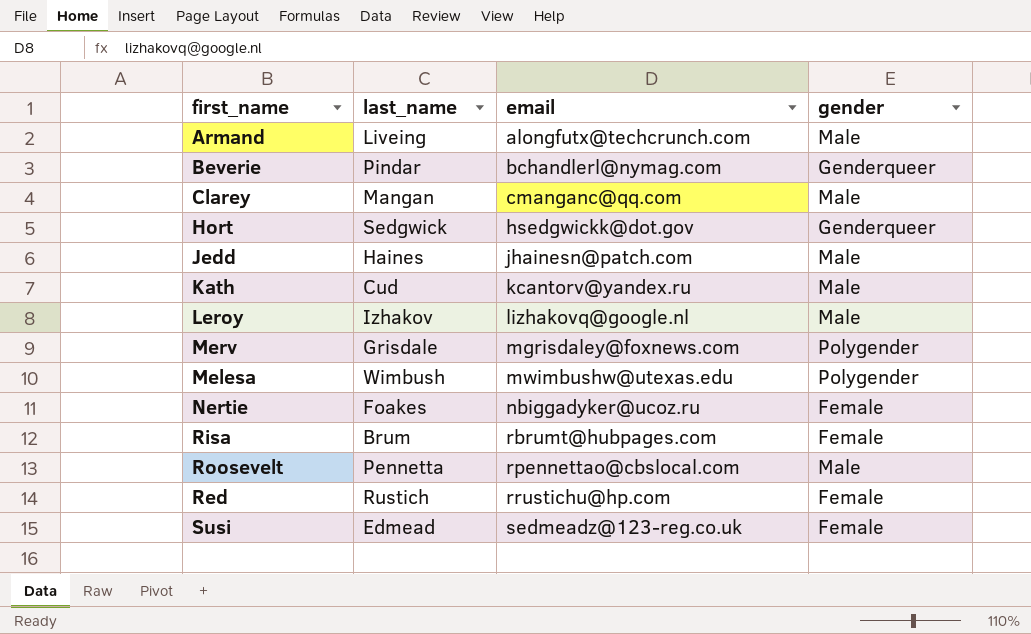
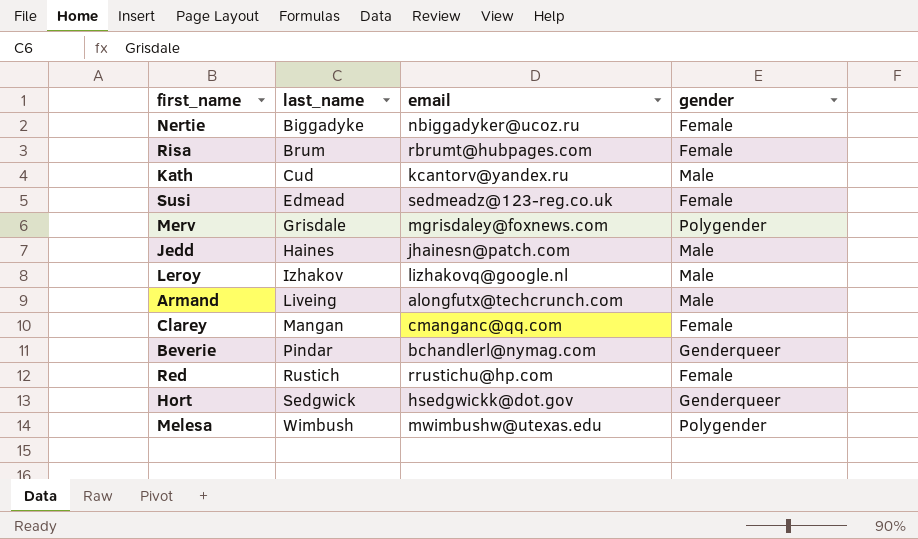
row order: email ascending -> last_name ascending
row Roosevelt: Pennetta | rpennettao@cbslocal.com | Male -> none
Nertie | last_name: Foakes -> Biggadyke
Clarey | gender: Male -> Female

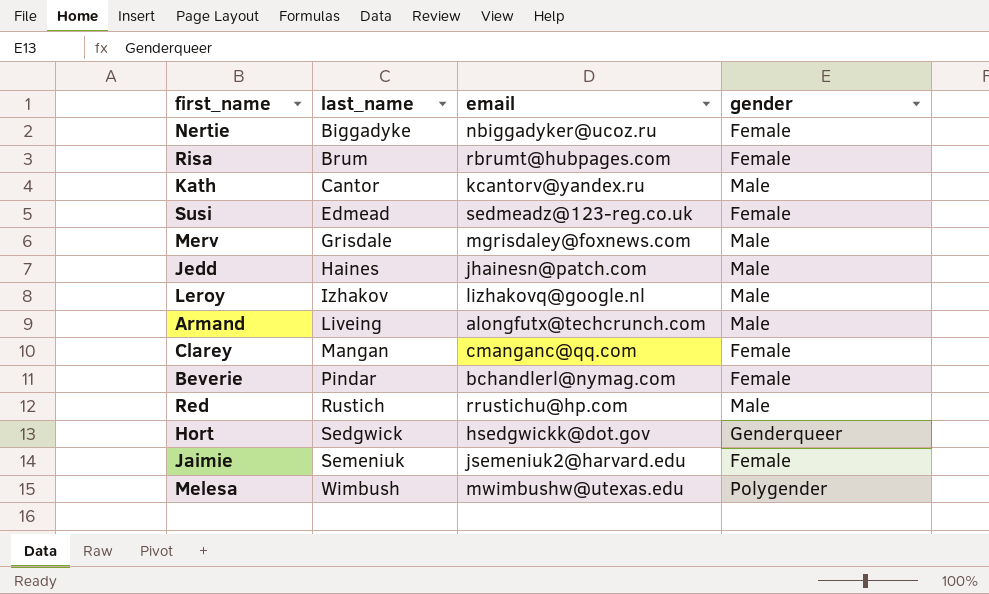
Kath | last_name: Cud -> Cantor
Merv | gender: Polygender -> Male
Beverie | gender: Genderqueer -> Female
Red | gender: Female -> Male
row Jaimie: none -> Semeniuk | jsemeniuk2@harvard.edu | Female

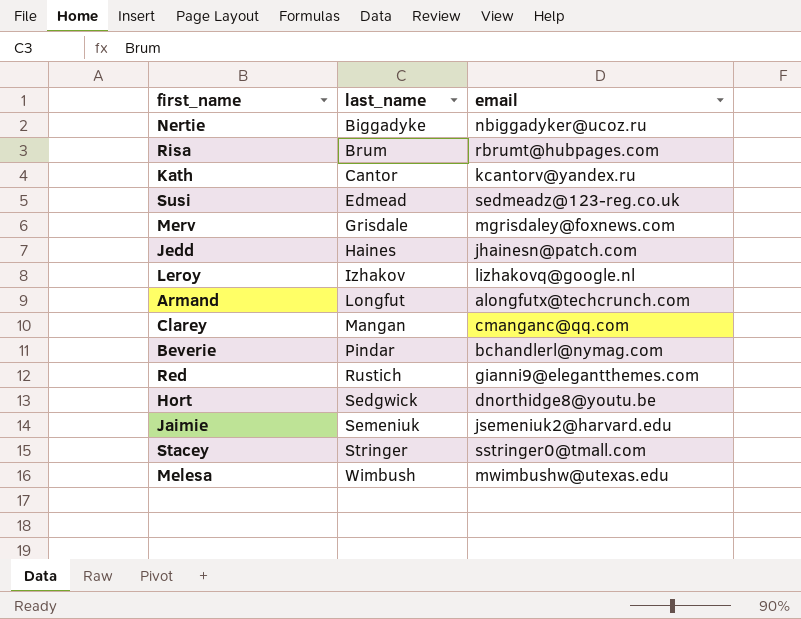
column gender | position: 4 -> none
Armand | last_name: Liveing -> Longfut
Red | email: rrustichu@hp.com -> gianni9@elegantthemes.com
Hort | email: hsedgwickk@dot.gov -> dnorthidge8@youtu.be
row Stacey: none -> Stringer | sstringer0@tmall.com

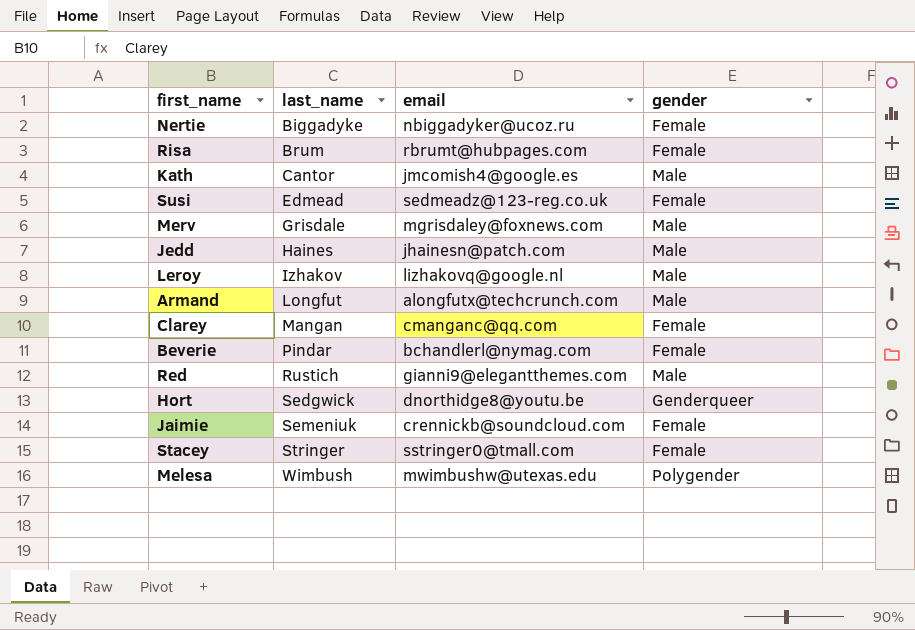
column gender | position: none -> 4
Kath | email: kcantorv@yandex.ru -> jmcomish4@google.es
Jaimie | email: jsemeniuk2@harvard.edu -> crennickb@soundcloud.com

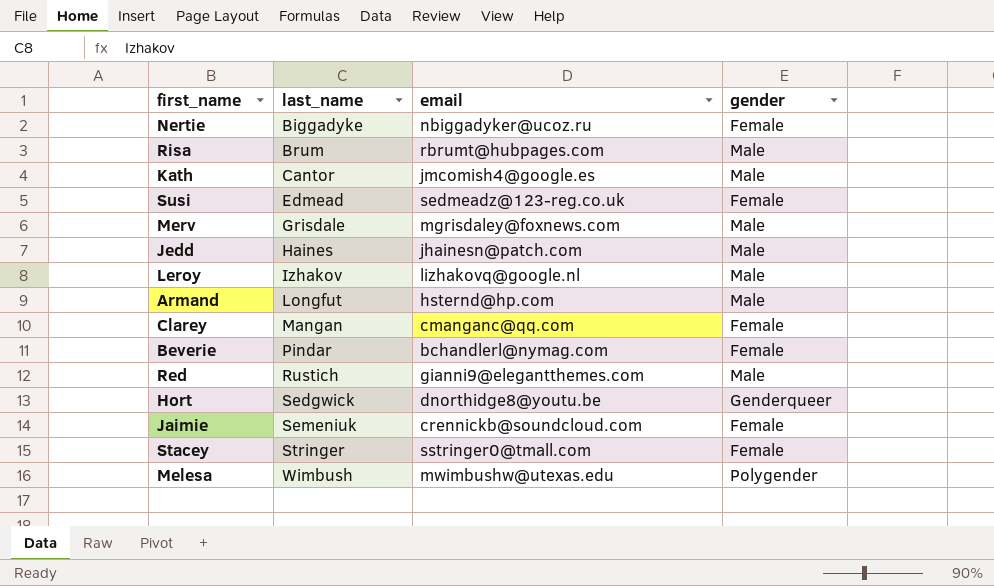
Risa | gender: Female -> Male
Armand | email: alongfutx@techcrunch.com -> hsternd@hp.com

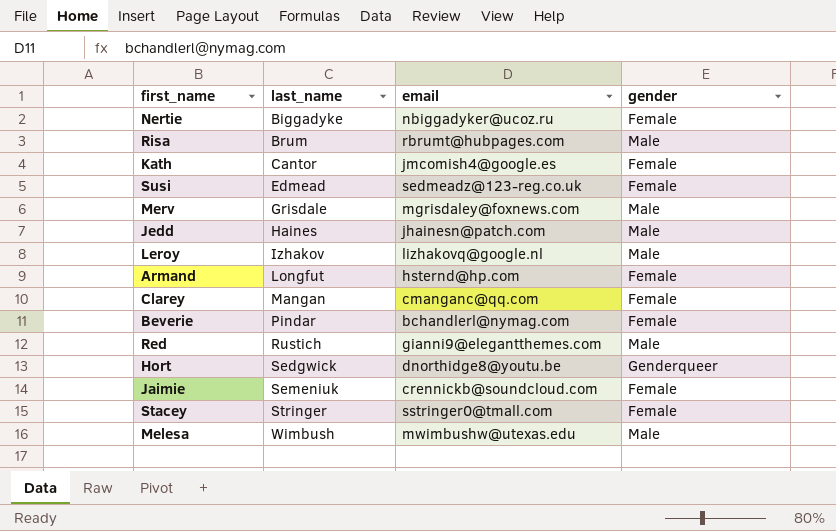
Kath | gender: Male -> Female
Armand | gender: Male -> Female
Melesa | gender: Polygender -> Male

